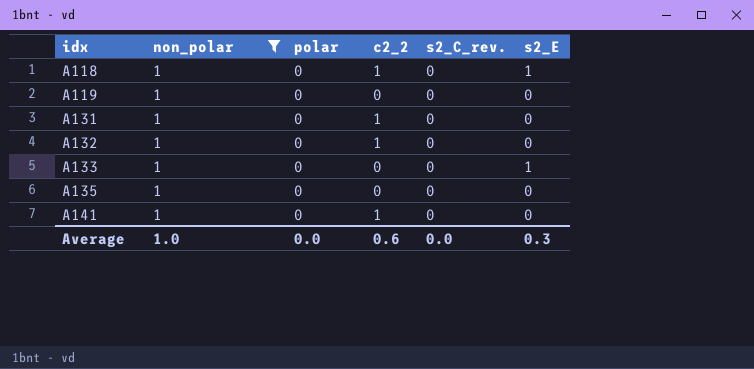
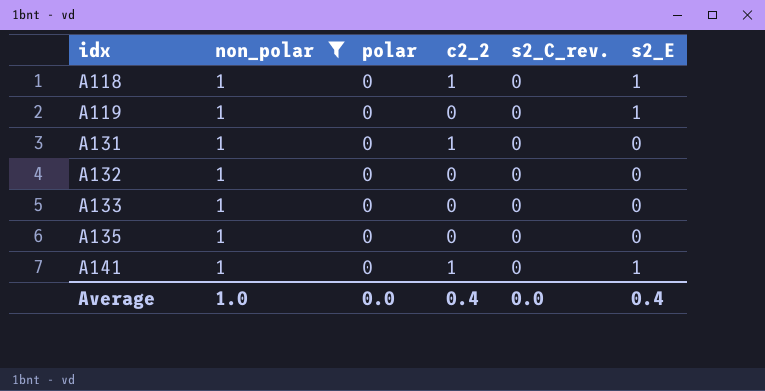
A119 | s2_E: 0 -> 1
A132 | c2_2: 1 -> 0
A133 | s2_E: 1 -> 0
A141 | s2_E: 0 -> 1
Average | c2_2: 0.6 -> 0.4
Average | s2_E: 0.3 -> 0.4

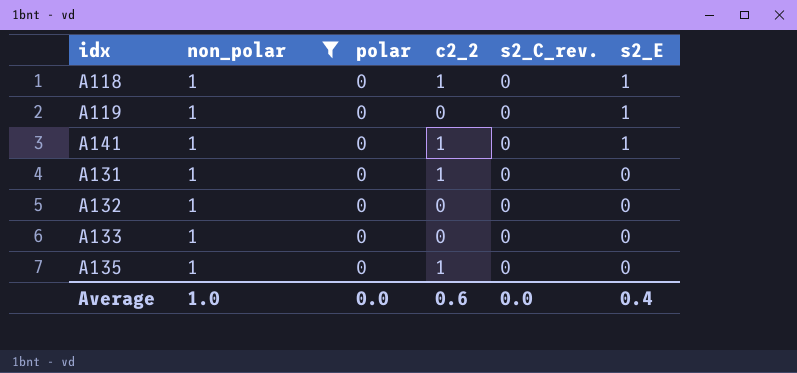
row order: idx ascending -> s2_E descending
A135 | c2_2: 0 -> 1
Average | c2_2: 0.4 -> 0.6

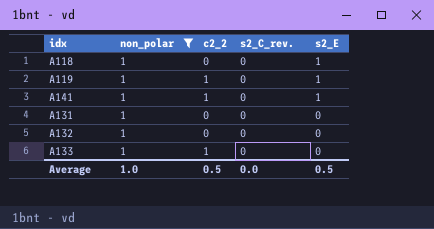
column polar | position: 3 -> none
row A135: 1 | 0 | 1 | 0 | 0 -> none
A118 | c2_2: 1 -> 0
A119 | c2_2: 0 -> 1
A131 | c2_2: 1 -> 0
A133 | c2_2: 0 -> 1
Average | c2_2: 0.6 -> 0.5
Average | s2_E: 0.4 -> 0.5

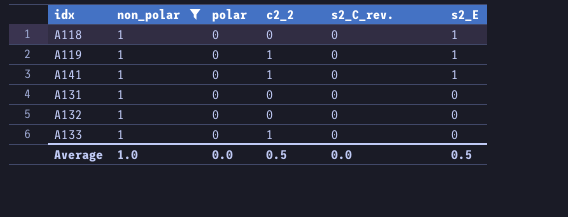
column polar | position: none -> 3

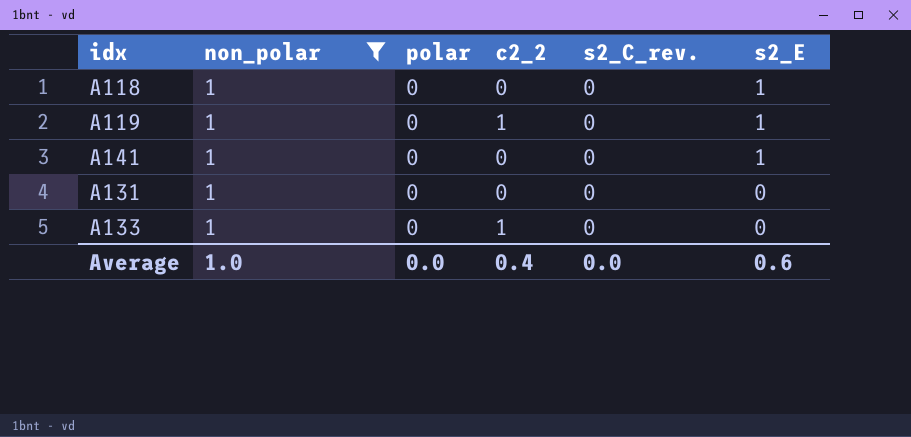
row A132: 1 | 0 | 0 | 0 | 0 -> none
A141 | c2_2: 1 -> 0
Average | c2_2: 0.5 -> 0.4
Average | s2_E: 0.5 -> 0.6

